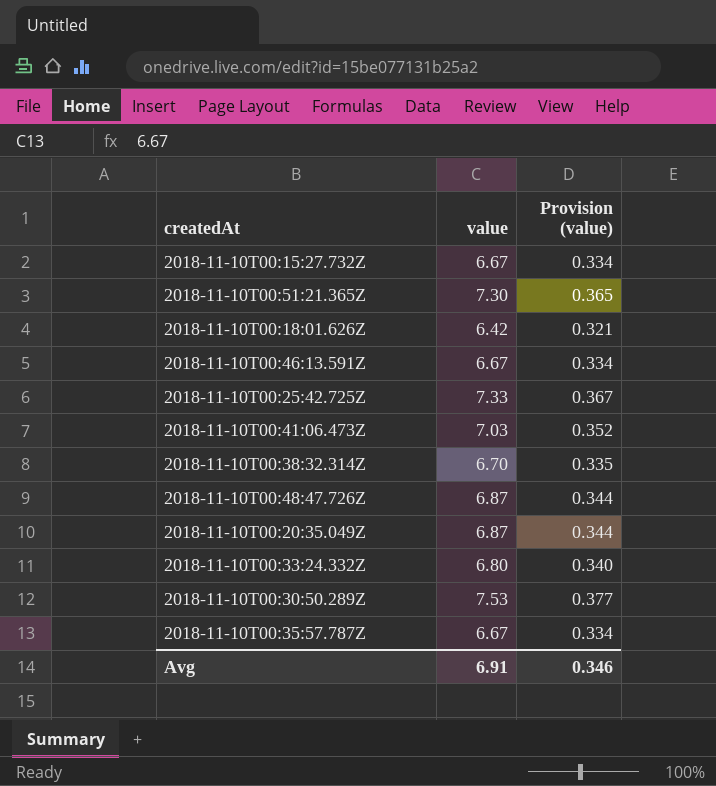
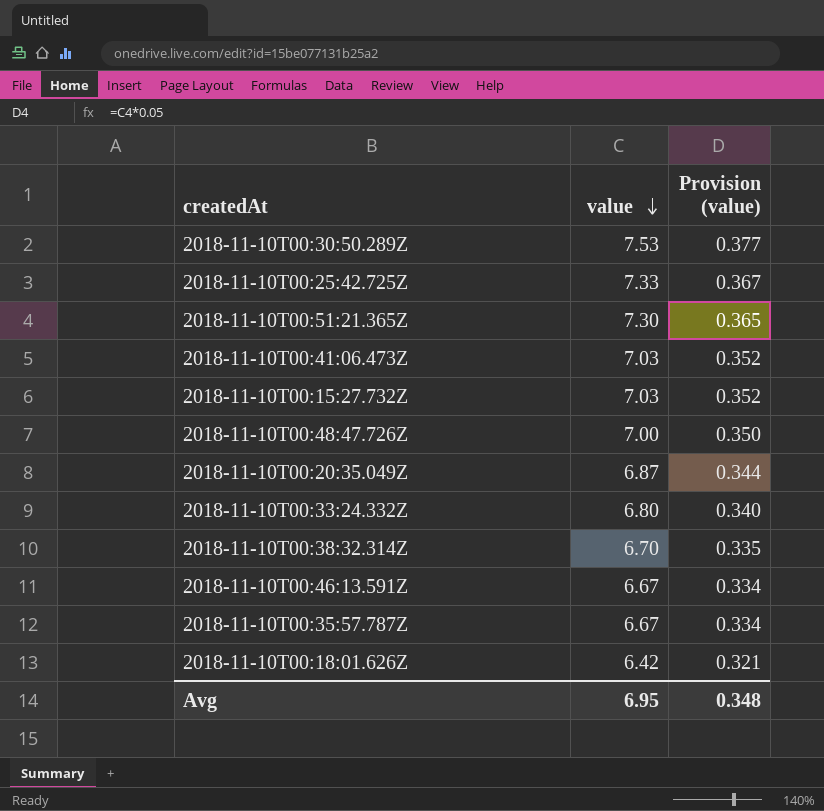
row order: none -> value descending
2018-11-10T00:15:27.732Z | value: 6.67 -> 7.03
2018-11-10T00:15:27.732Z | Provision (value): 0.334 -> 0.352
2018-11-10T00:48:47.726Z | value: 6.87 -> 7.00
2018-11-10T00:48:47.726Z | Provision (value): 0.344 -> 0.350
Avg | value: 6.91 -> 6.95
Avg | Provision (value): 0.346 -> 0.348

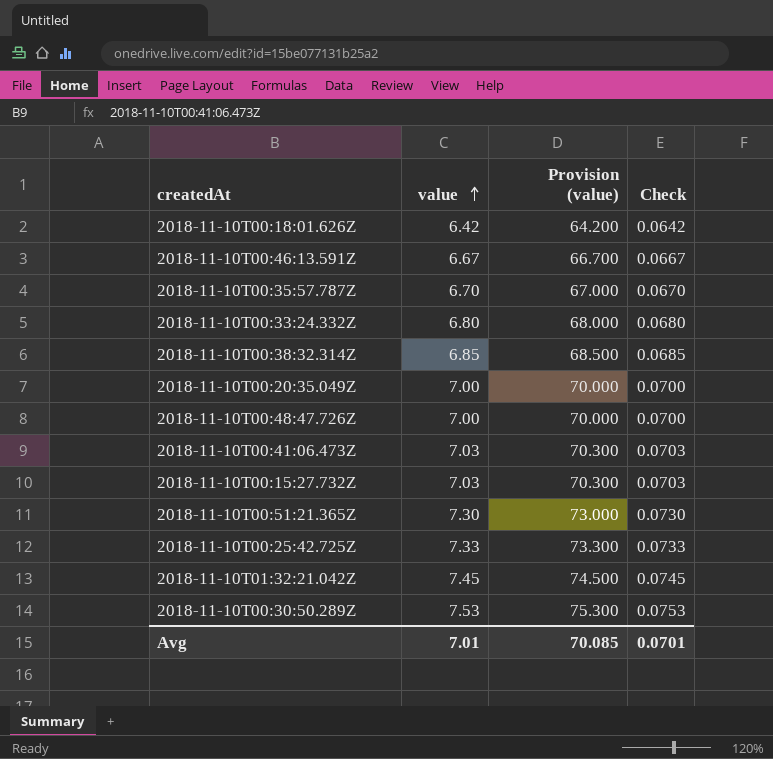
row order: value descending -> value ascending
column Provision (value) | formula: [value] * 0.05 -> [value] * 10
column Check | formula: none -> [value] * 0.01
2018-11-10T00:35:57.787Z | value: 6.67 -> 6.70
2018-11-10T00:38:32.314Z | value: 6.70 -> 6.85
2018-11-10T00:20:35.049Z | value: 6.87 -> 7.00
row 2018-11-10T01:32:21.042Z: none -> 7.45 | 74.500 | 0.0745
Avg | value: 6.95 -> 7.01
Avg | Provision (value): 0.348 -> 70.085

